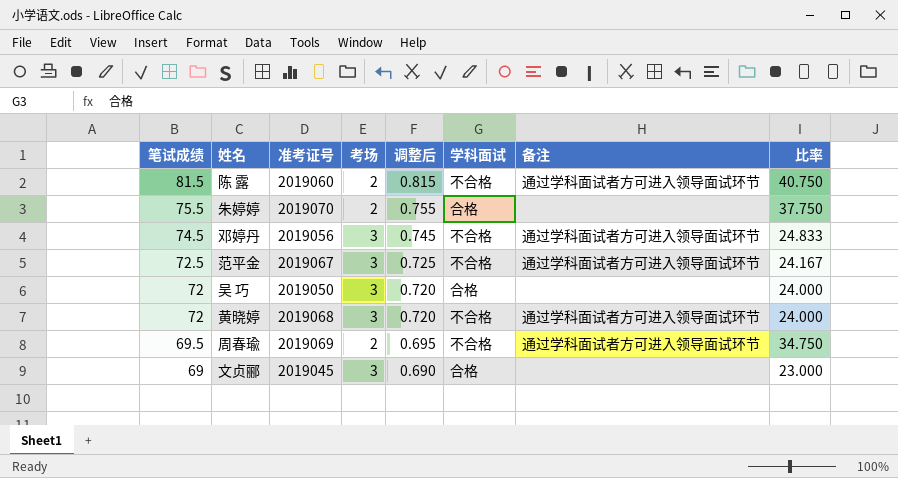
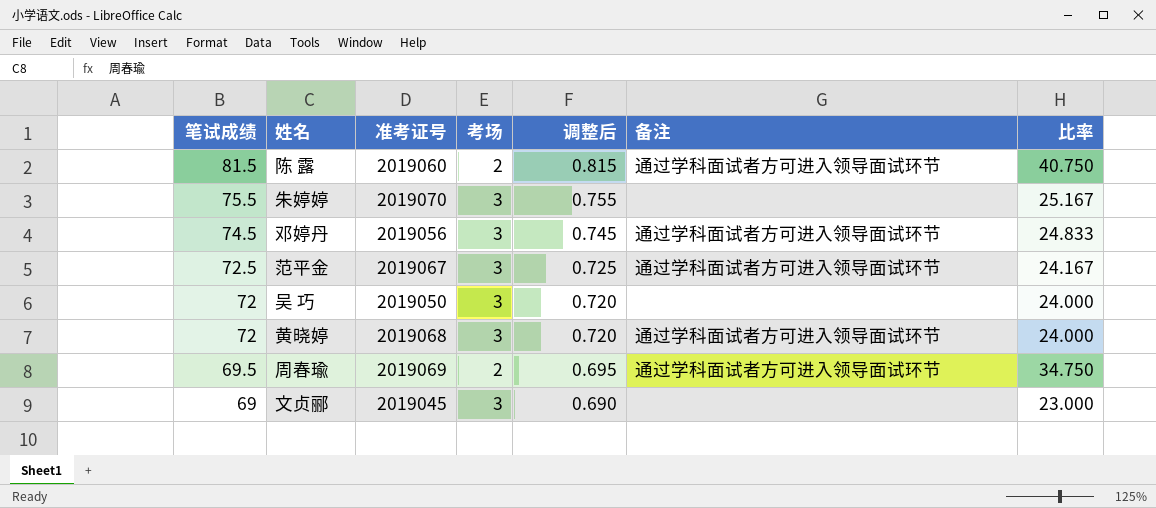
column 学科面试 | position: 6 -> none
朱婷婷 | 考场: 2 -> 3
朱婷婷 | 比率: 37.750 -> 25.167

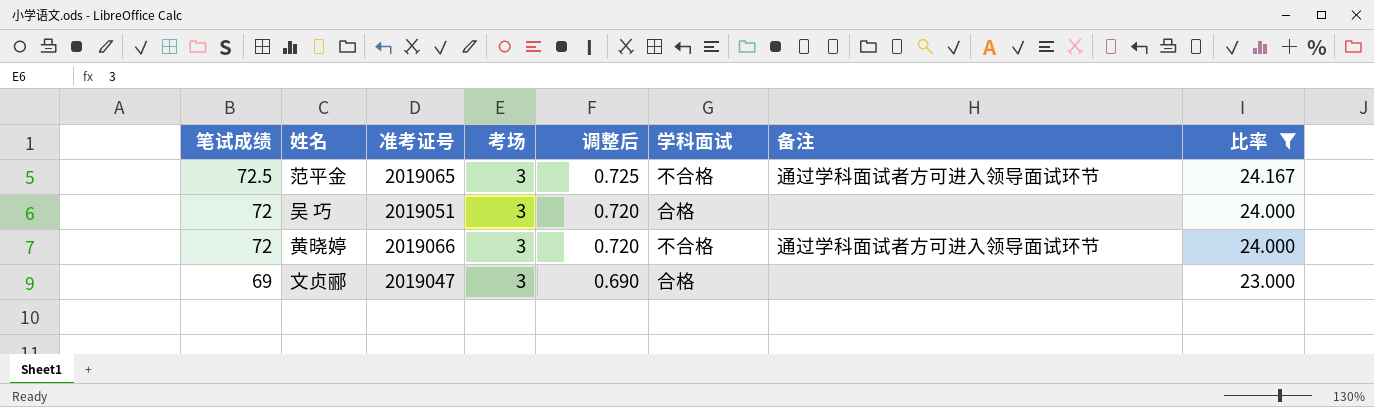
filter: none -> 比率 <= 24.167
column 学科面试 | position: none -> 6
范平金 | 准考证号: 2019067 -> 2019065
吴 巧 | 准考证号: 2019050 -> 2019051
黄晓婷 | 准考证号: 2019068 -> 2019066
文贞郦 | 准考证号: 2019045 -> 2019047

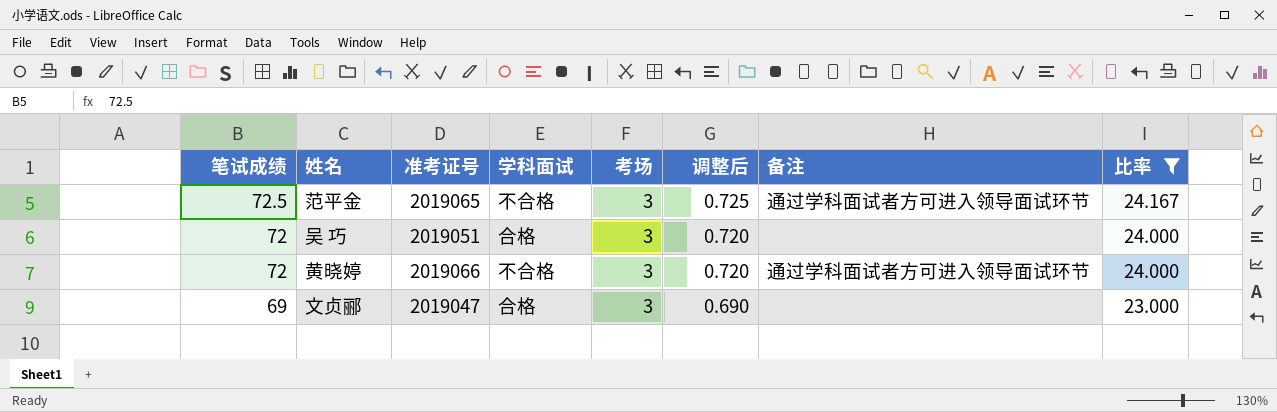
column 学科面试 | position: 6 -> 4

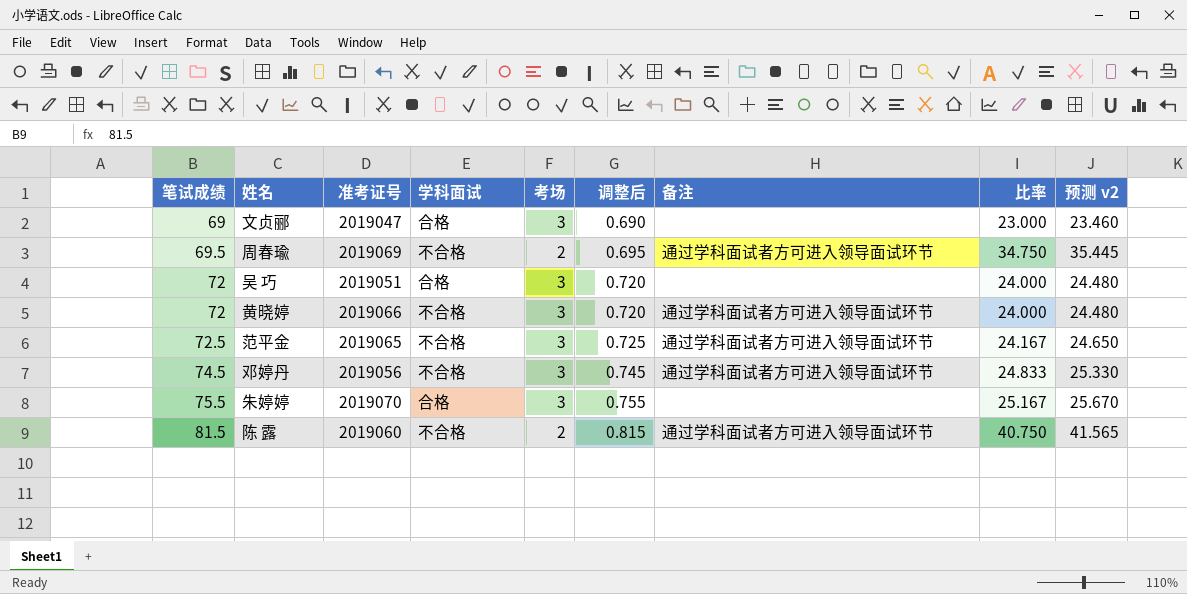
filter: 比率 <= 24.167 -> none
row order: 笔试成绩 descending -> 笔试成绩 ascending
column 预测 v2 | formula: none -> [比率] * 1.02

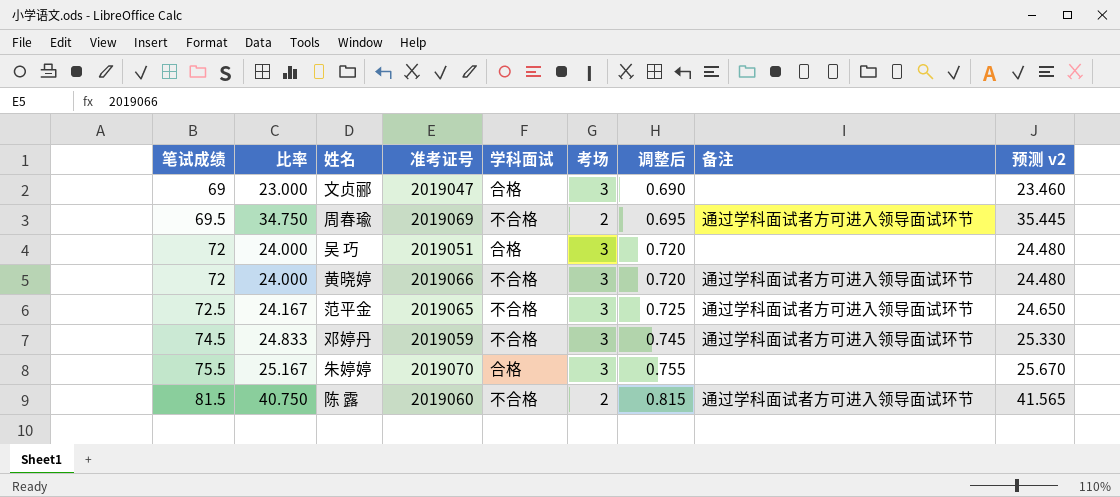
column 比率 | position: 8 -> 2
邓婷丹 | 准考证号: 2019056 -> 2019059

